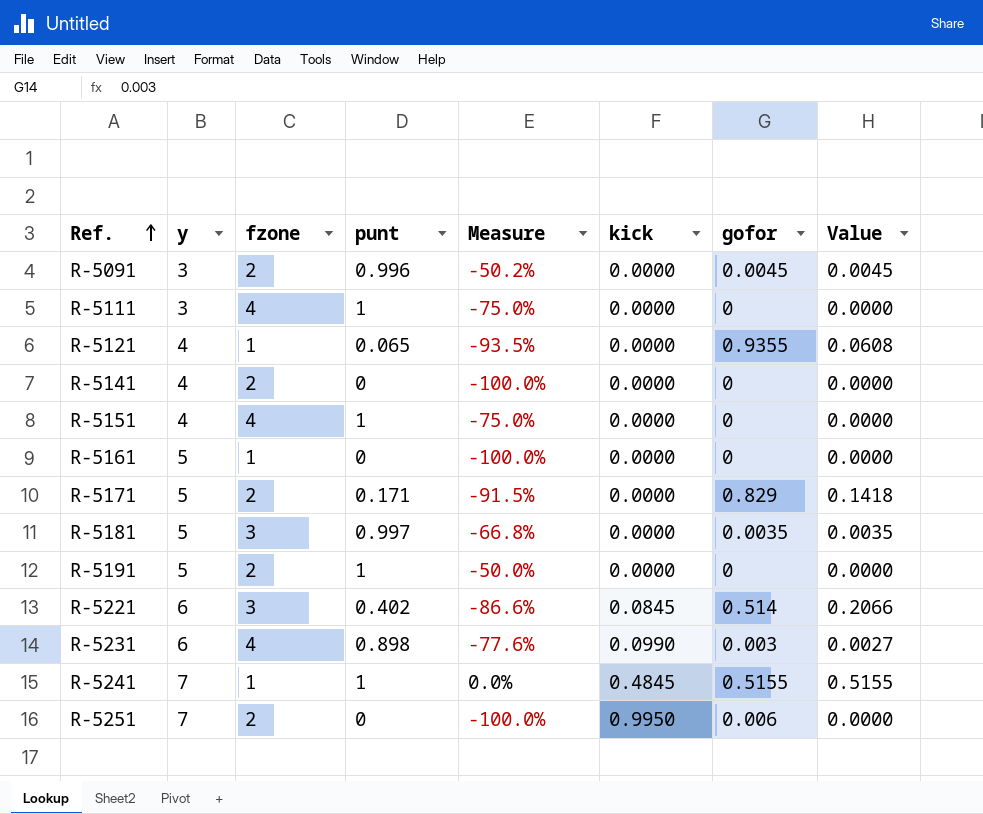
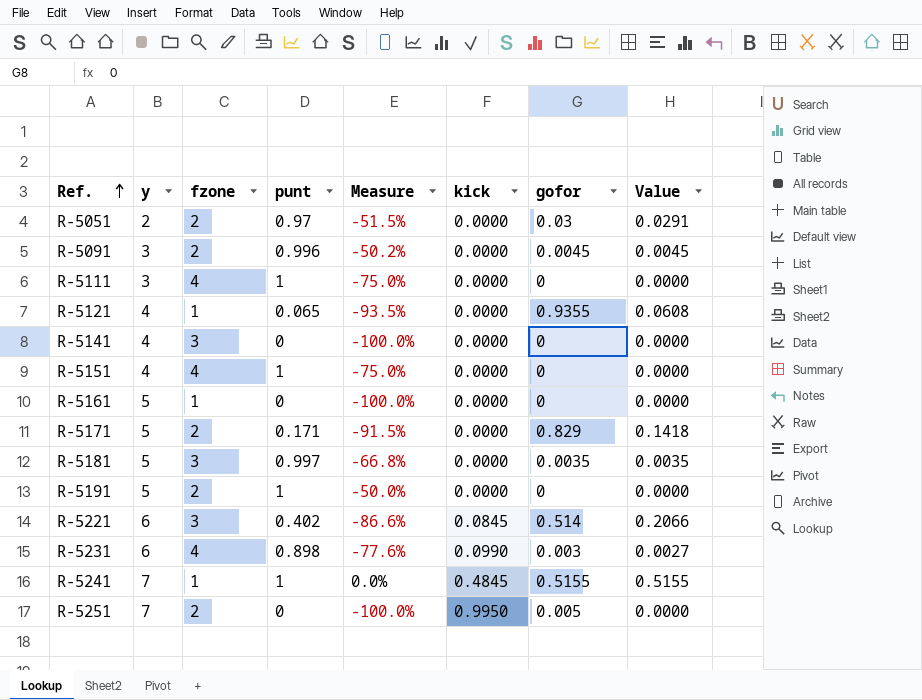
row R-5051: none -> 2 | 2 | 0.97 | -51.5% | 0.0000 | 0.03 | 0.0291
R-5141 | fzone: 2 -> 3
R-5251 | gofor: 0.006 -> 0.005

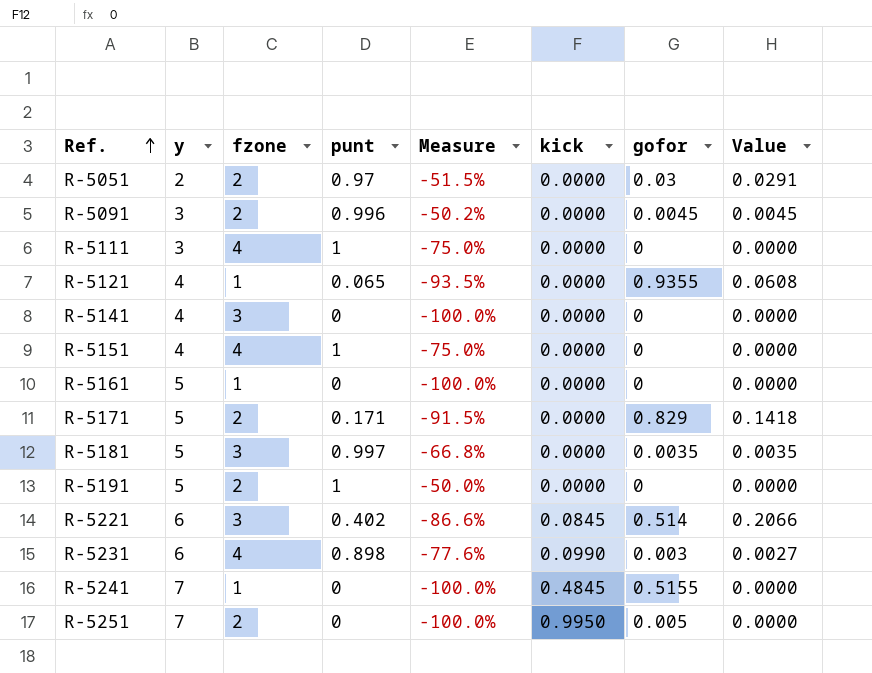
R-5241 | punt: 1 -> 0
R-5241 | Measure: 0.0% -> -100.0%
R-5241 | Value: 0.5155 -> 0.0000

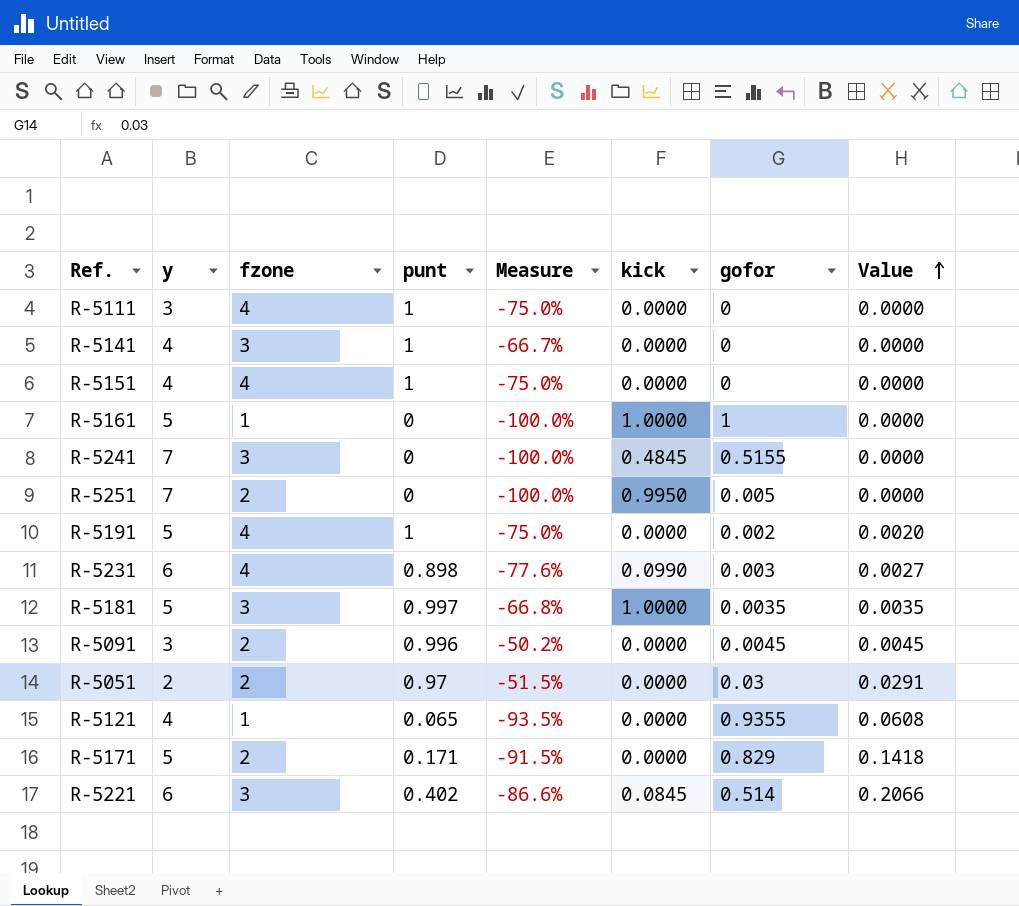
row order: Ref. ascending -> Value ascending
R-5141 | punt: 0 -> 1
R-5141 | Measure: -100.0% -> -66.7%
R-5161 | kick: 0.0000 -> 1.0000
R-5161 | gofor: 0 -> 1
R-5241 | fzone: 1 -> 3
R-5191 | fzone: 2 -> 4
R-5191 | Measure: -50.0% -> -75.0%
R-5191 | gofor: 0 -> 0.002
R-5191 | Value: 0.0000 -> 0.0020
R-5181 | kick: 0.0000 -> 1.0000

